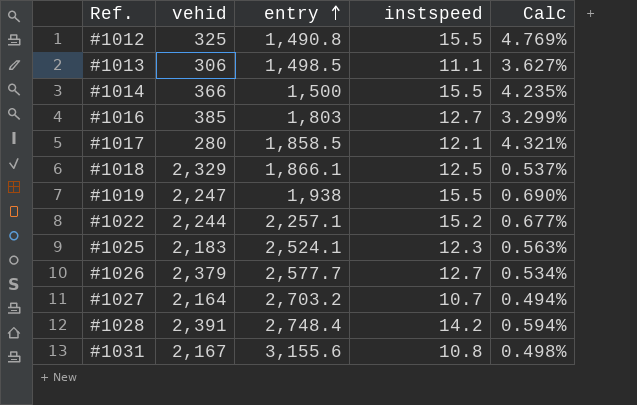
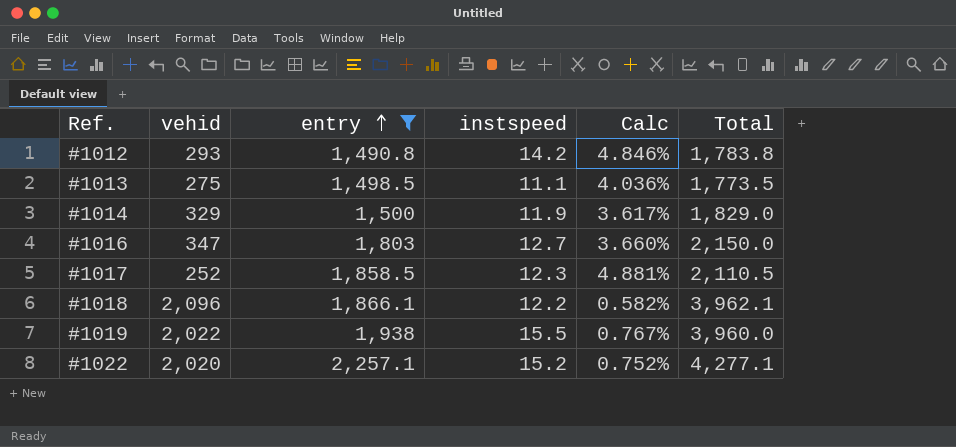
filter: none -> entry <= 2,257.1
column Total | formula: none -> [vehid] + [entry]
#1012 | vehid: 325 -> 293
#1012 | instspeed: 15.5 -> 14.2
#1012 | Calc: 4.769% -> 4.846%
#1013 | vehid: 306 -> 275
#1013 | Calc: 3.627% -> 4.036%
#1014 | vehid: 366 -> 329
#1014 | instspeed: 15.5 -> 11.9
#1014 | Calc: 4.235% -> 3.617%
#1016 | vehid: 385 -> 347
#1016 | Calc: 3.299% -> 3.660%
#1017 | vehid: 280 -> 252
#1017 | instspeed: 12.1 -> 12.3
#1017 | Calc: 4.321% -> 4.881%
#1018 | vehid: 2,329 -> 2,096
#1018 | instspeed: 12.5 -> 12.2
#1018 | Calc: 0.537% -> 0.582%
#1019 | vehid: 2,247 -> 2,022
#1019 | Calc: 0.690% -> 0.767%
#1022 | vehid: 2,244 -> 2,020
#1022 | Calc: 0.677% -> 0.752%

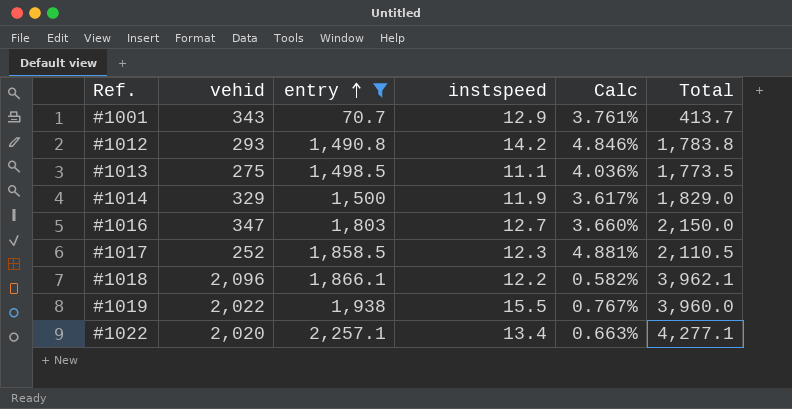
row #1001: none -> 343 | 70.7 | 12.9 | 3.761% | 413.7
#1022 | instspeed: 15.2 -> 13.4
#1022 | Calc: 0.752% -> 0.663%

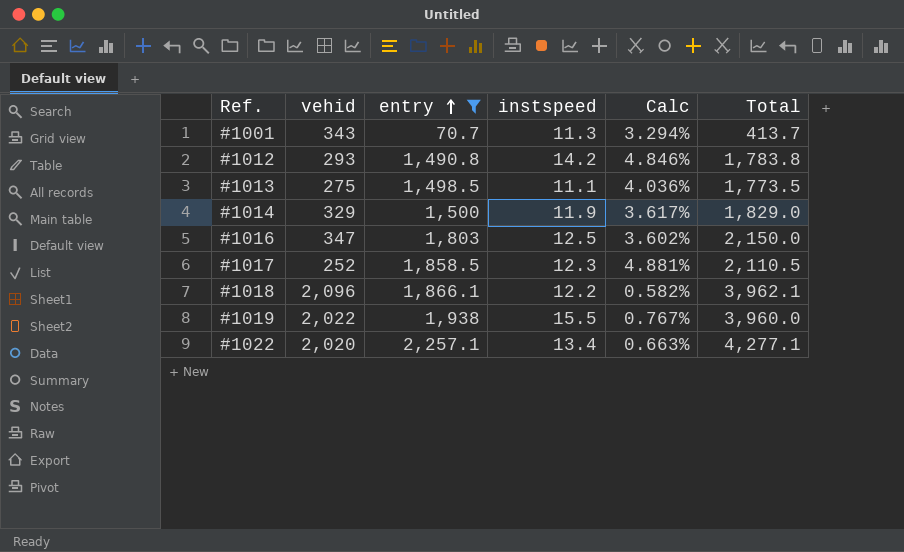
#1001 | instspeed: 12.9 -> 11.3
#1001 | Calc: 3.761% -> 3.294%
#1016 | instspeed: 12.7 -> 12.5
#1016 | Calc: 3.660% -> 3.602%

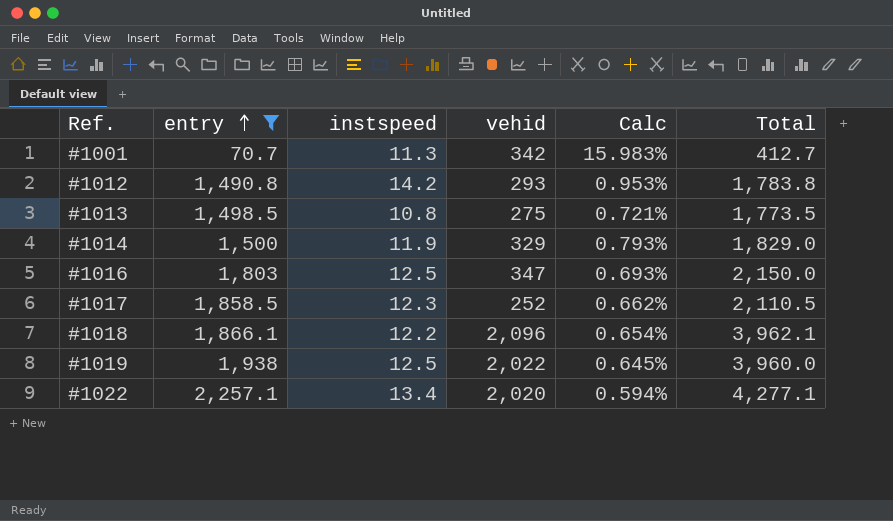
column vehid | position: 2 -> 4
column Calc | formula: [instspeed] / [vehid] -> [instspeed] / [entry]
#1001 | vehid: 343 -> 342
#1001 | Total: 413.7 -> 412.7
#1013 | instspeed: 11.1 -> 10.8
#1019 | instspeed: 15.5 -> 12.5

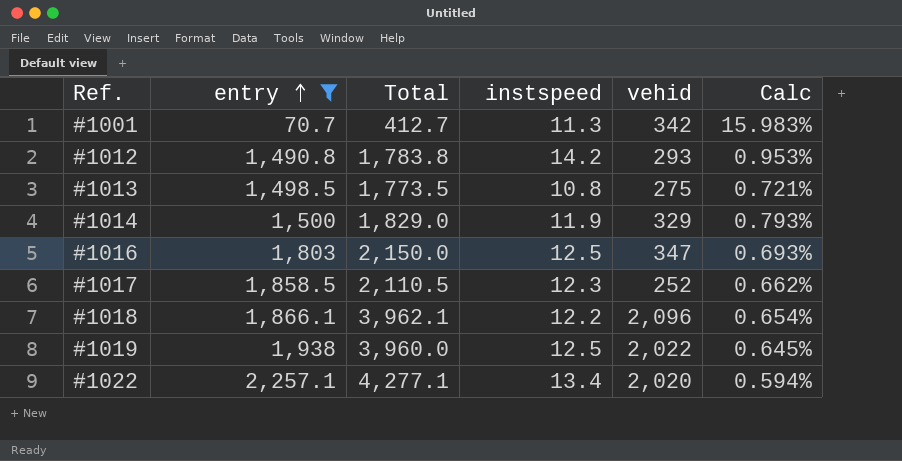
column Total | position: 6 -> 3

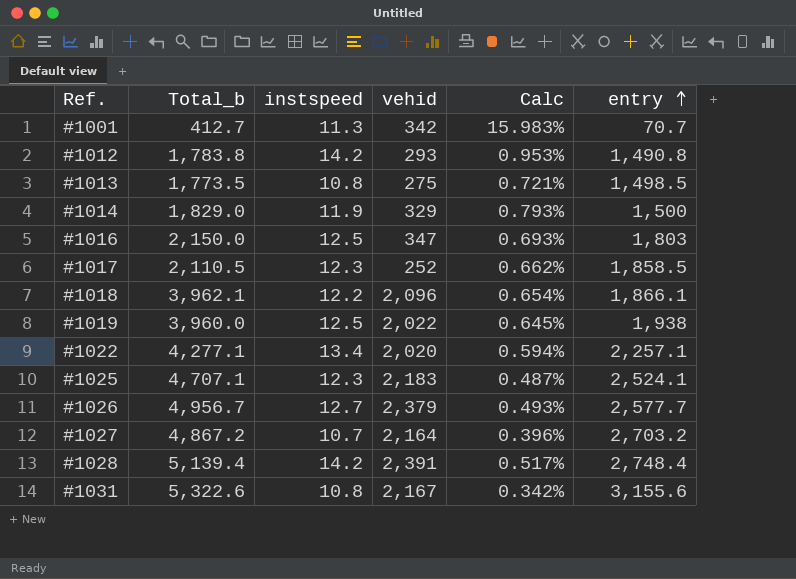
filter: entry <= 2,257.1 -> none
column name: Total -> Total_b
column entry | position: 2 -> 6

